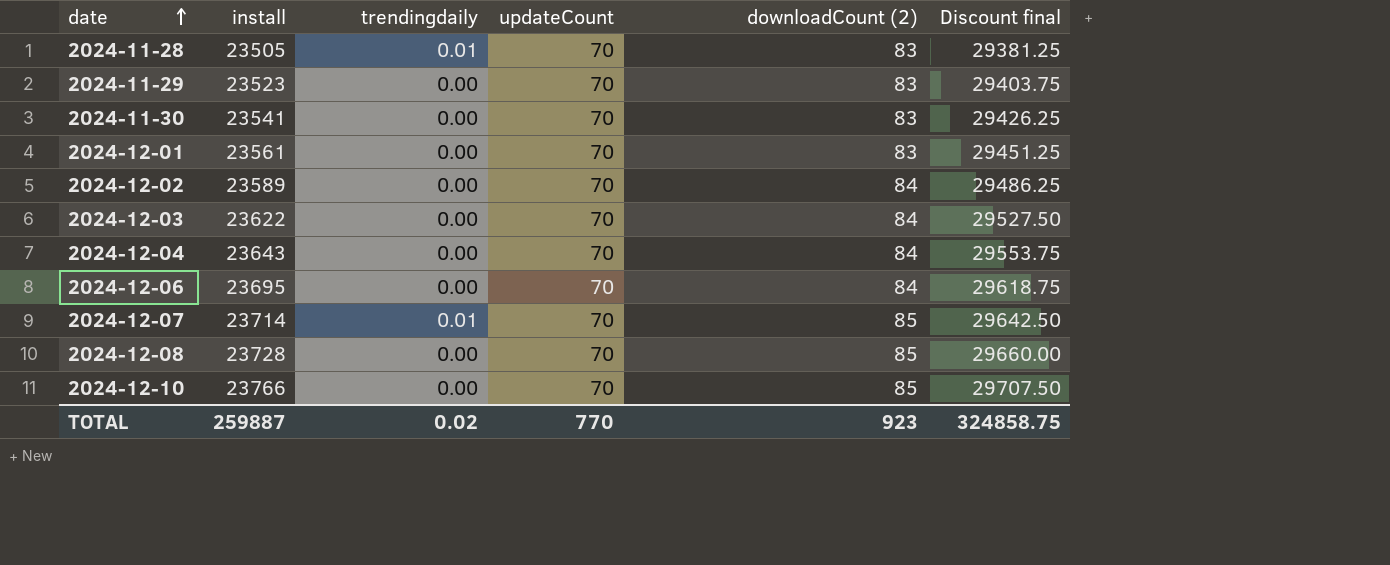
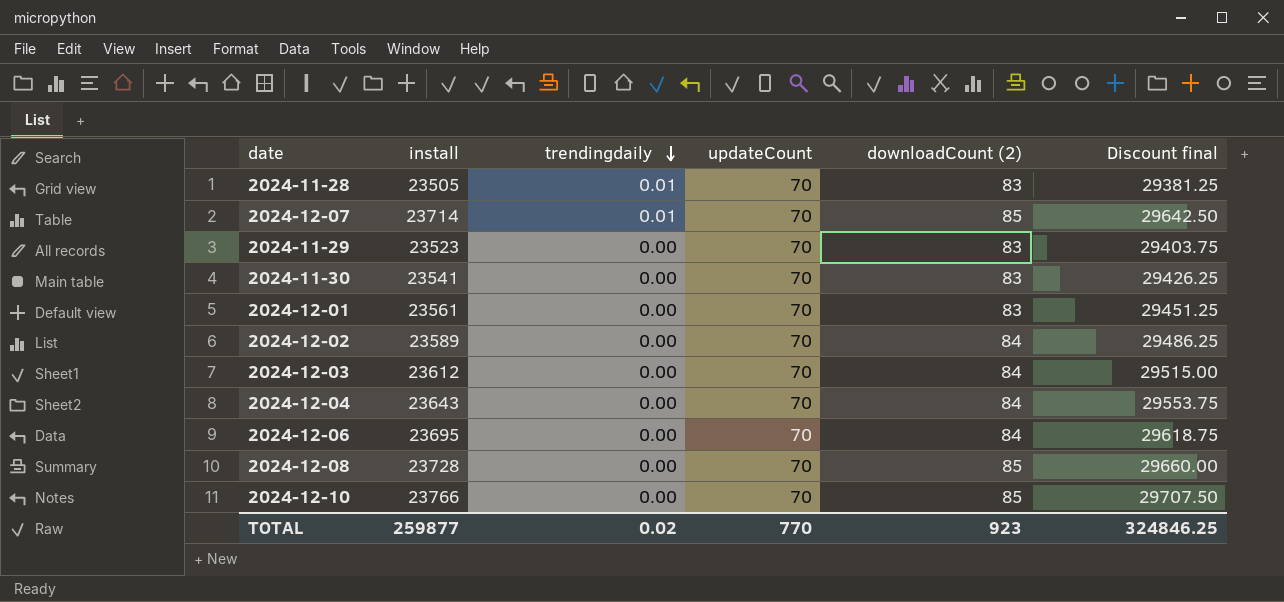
row order: date ascending -> trendingdaily descending
2024-12-03 | install: 23622 -> 23612
2024-12-03 | Discount final: 29527.50 -> 29515.00
TOTAL | install: 259887 -> 259877
TOTAL | Discount final: 324858.75 -> 324846.25

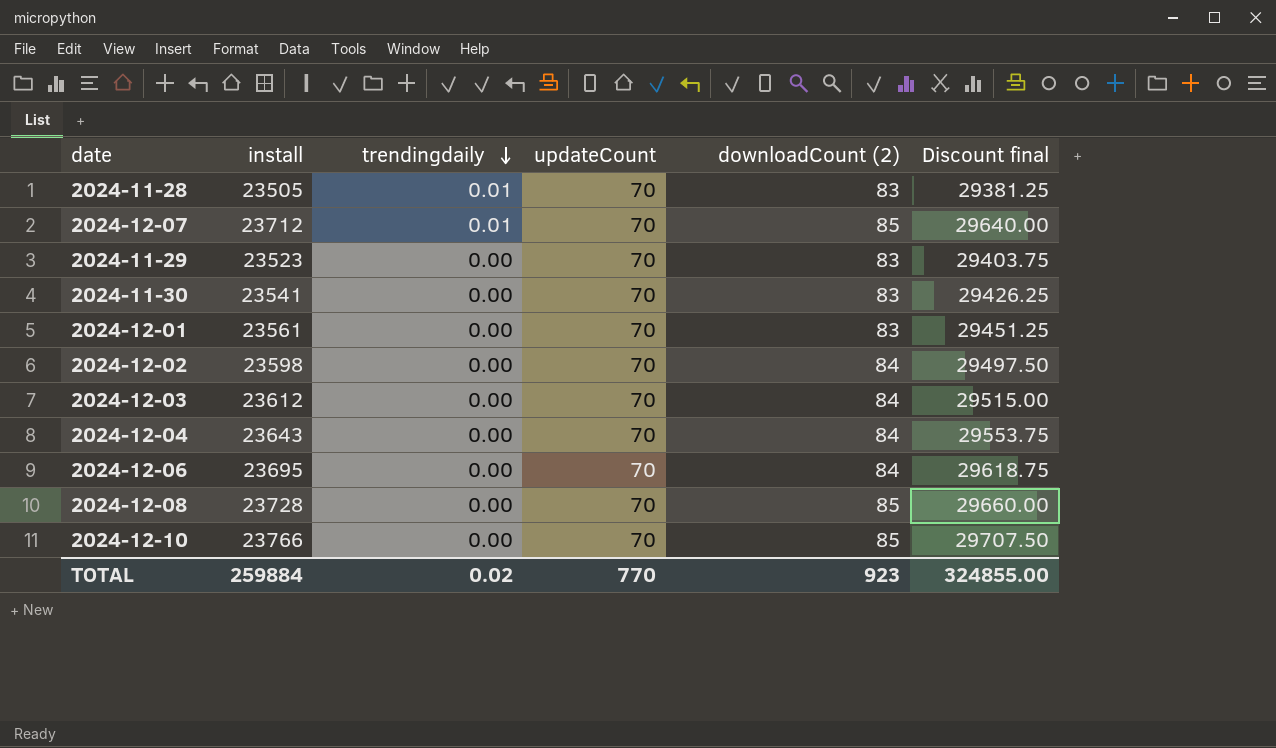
2024-12-07 | install: 23714 -> 23712
2024-12-07 | Discount final: 29642.50 -> 29640.00
2024-12-02 | install: 23589 -> 23598
2024-12-02 | Discount final: 29486.25 -> 29497.50
TOTAL | install: 259877 -> 259884
TOTAL | Discount final: 324846.25 -> 324855.00

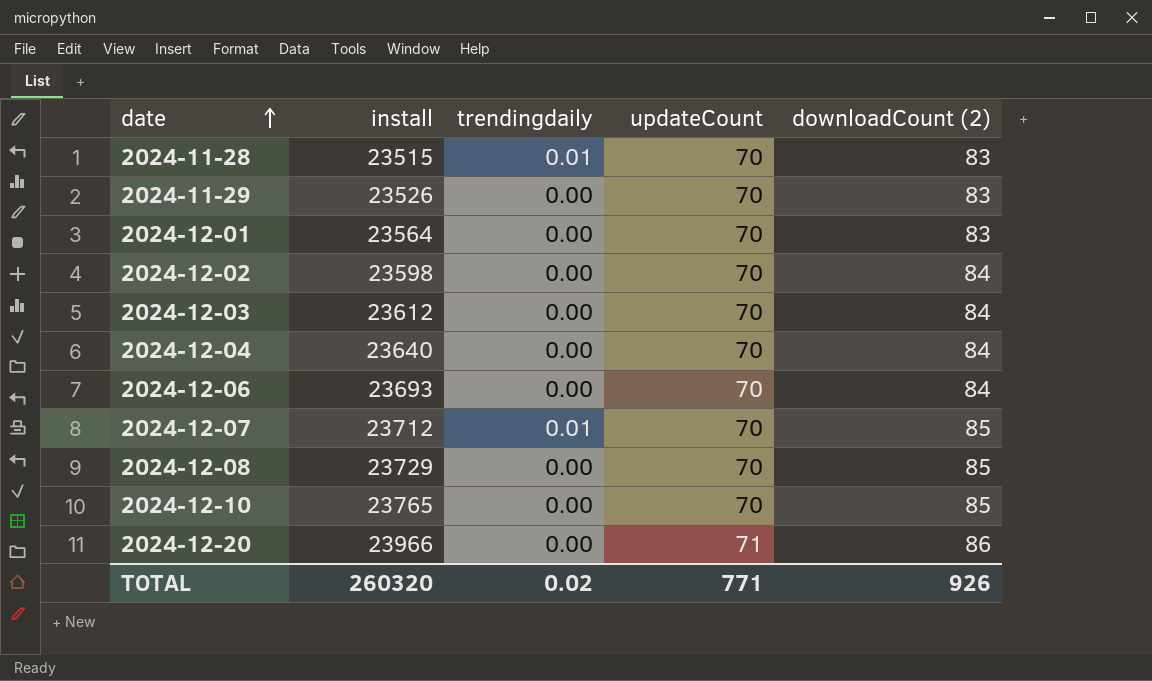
row order: trendingdaily descending -> date ascending
column Discount final | formula: [install] * 1.25 -> none
row 2024-11-30: 23541 | 0.00 | 70 | 83 | 29426.25 -> none
2024-11-28 | install: 23505 -> 23515
2024-11-29 | install: 23523 -> 23526
2024-12-01 | install: 23561 -> 23564
2024-12-04 | install: 23643 -> 23640
2024-12-06 | install: 23695 -> 23693
2024-12-08 | install: 23728 -> 23729
2024-12-10 | install: 23766 -> 23765
row 2024-12-20: none -> 23966 | 0.00 | 71 | 86
TOTAL | install: 259884 -> 260320
TOTAL | updateCount: 770 -> 771
TOTAL | downloadCount (2): 923 -> 926

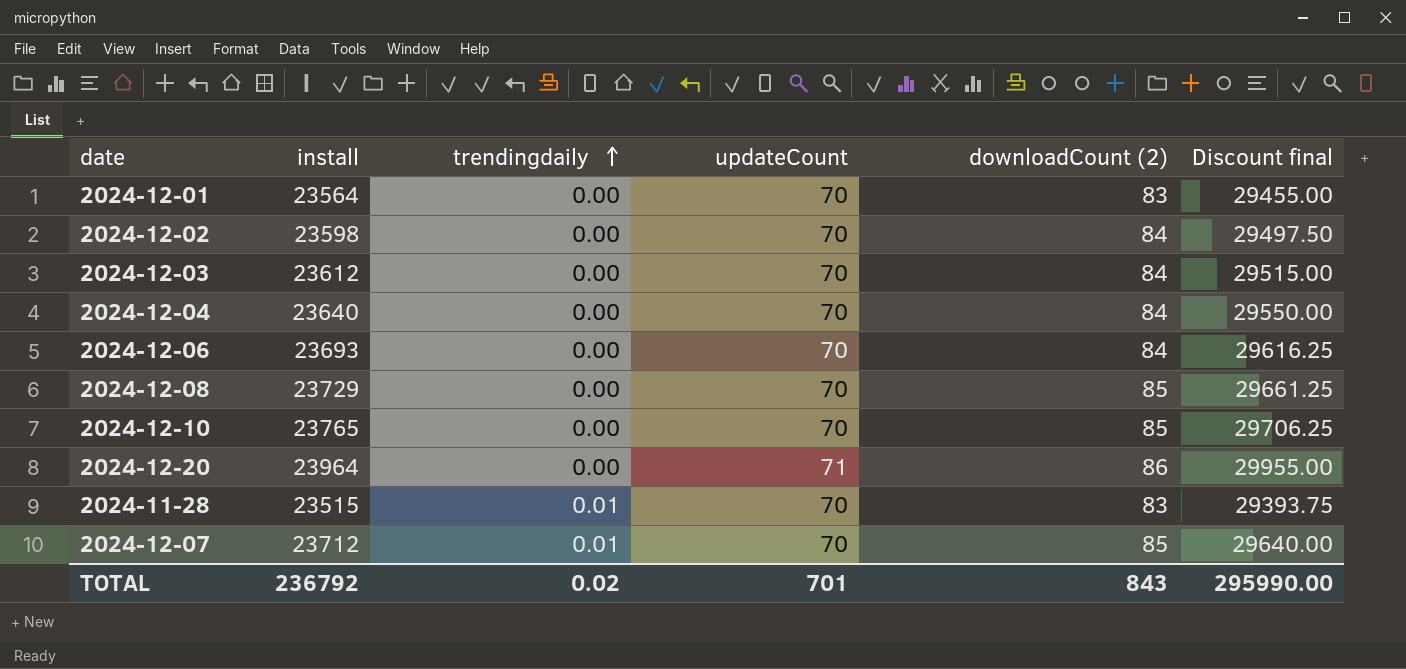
row order: date ascending -> trendingdaily ascending
column Discount final | formula: none -> [install] * 1.25
row 2024-11-29: 23526 | 0.00 | 70 | 83 -> none
2024-12-20 | install: 23966 -> 23964
TOTAL | install: 260320 -> 236792
TOTAL | updateCount: 771 -> 701
TOTAL | downloadCount (2): 926 -> 843

